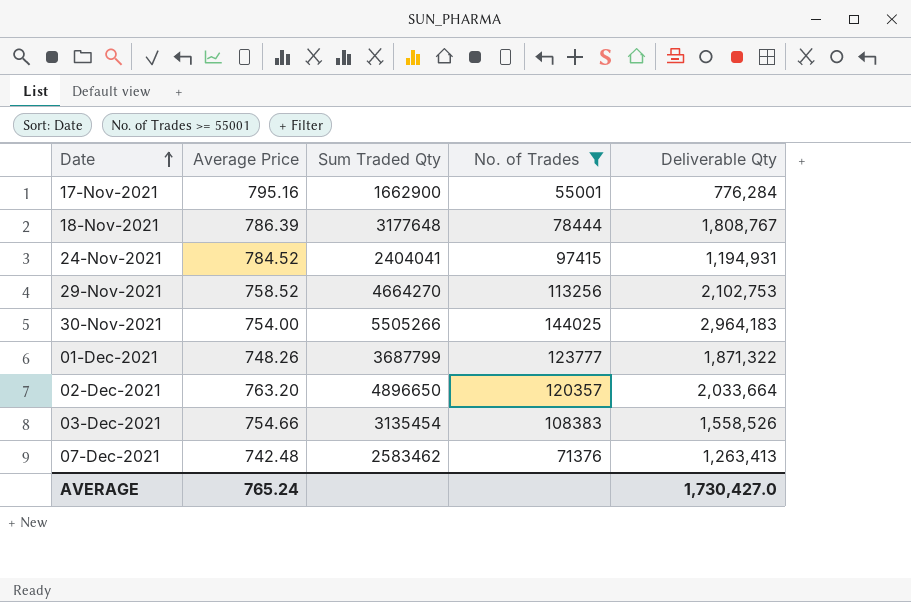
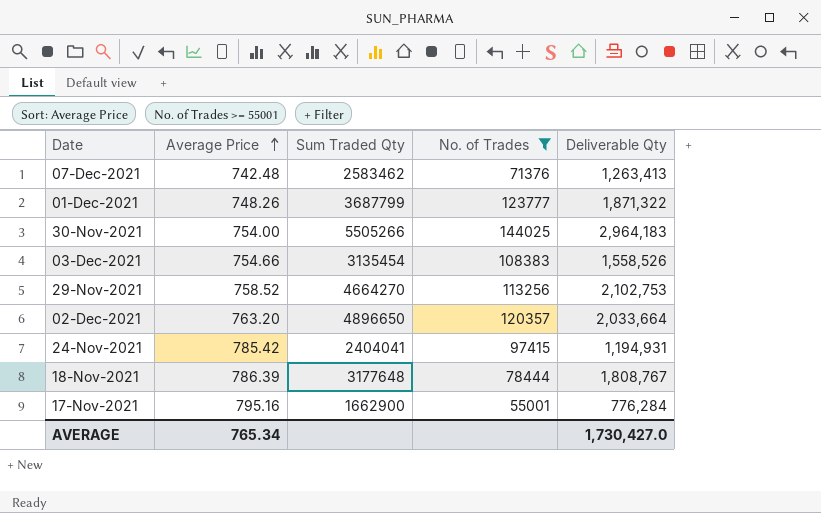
row order: Date ascending -> Average Price ascending
24-Nov-2021 | Average Price: 784.52 -> 785.42
AVERAGE | Average Price: 765.24 -> 765.34

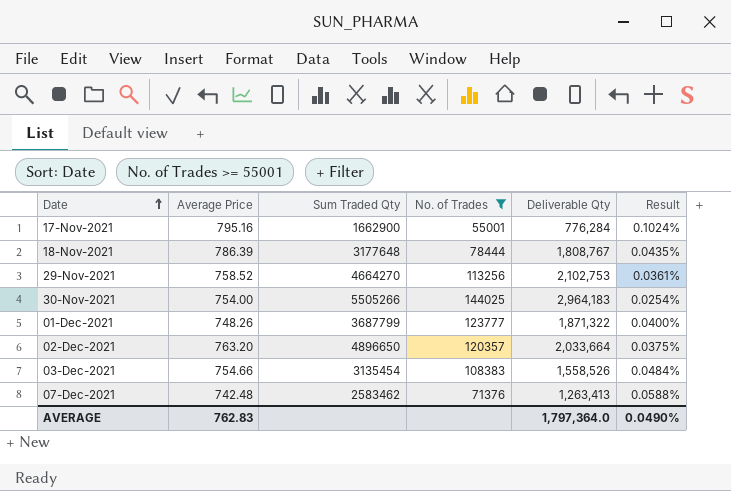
row order: Average Price ascending -> Date ascending
column Result | formula: none -> [Average Price] / [Deliverable Qty]
row 24-Nov-2021: 785.42 | 2404041 | 97415 | 1,194,931 -> none
AVERAGE | Average Price: 765.34 -> 762.83
AVERAGE | Deliverable Qty: 1,730,427.0 -> 1,797,364.0

